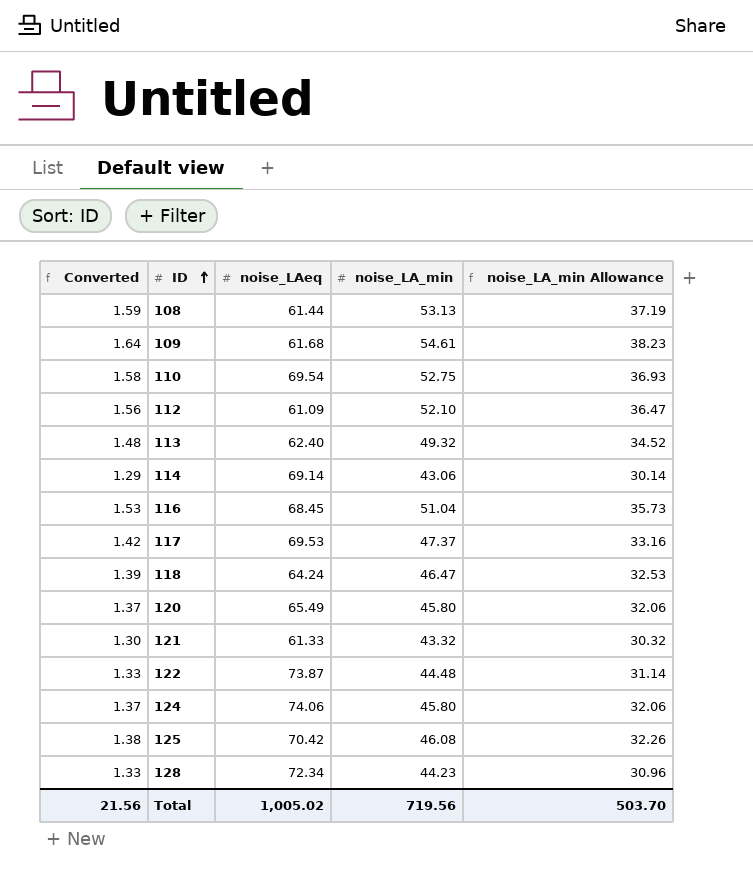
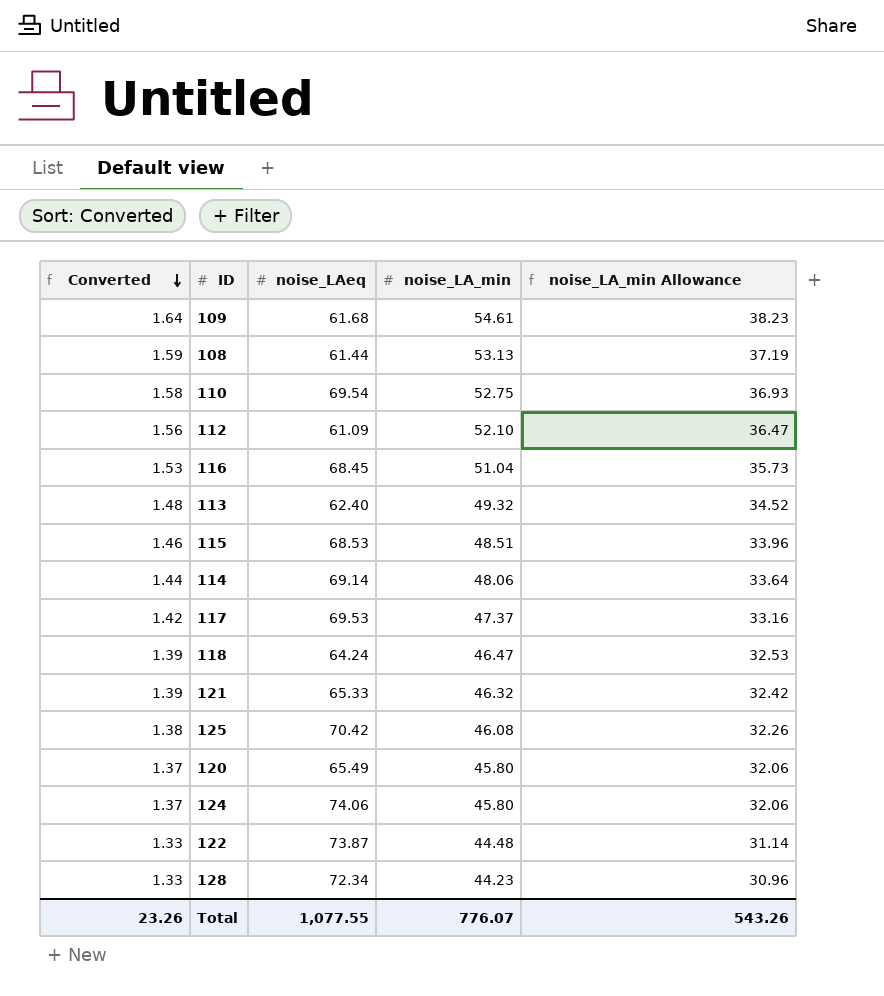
row order: ID ascending -> Converted descending
row 115: none -> 1.46 | 68.53 | 48.51 | 33.96
114 | Converted: 1.29 -> 1.44
114 | noise_LA_min: 43.06 -> 48.06
114 | noise_LA_min Allowance: 30.14 -> 33.64
121 | Converted: 1.30 -> 1.39
121 | noise_LAeq: 61.33 -> 65.33
121 | noise_LA_min: 43.32 -> 46.32
121 | noise_LA_min Allowance: 30.32 -> 32.42
Total | Converted: 21.56 -> 23.26
Total | noise_LAeq: 1,005.02 -> 1,077.55
Total | noise_LA_min: 719.56 -> 776.07
Total | noise_LA_min Allowance: 503.70 -> 543.26

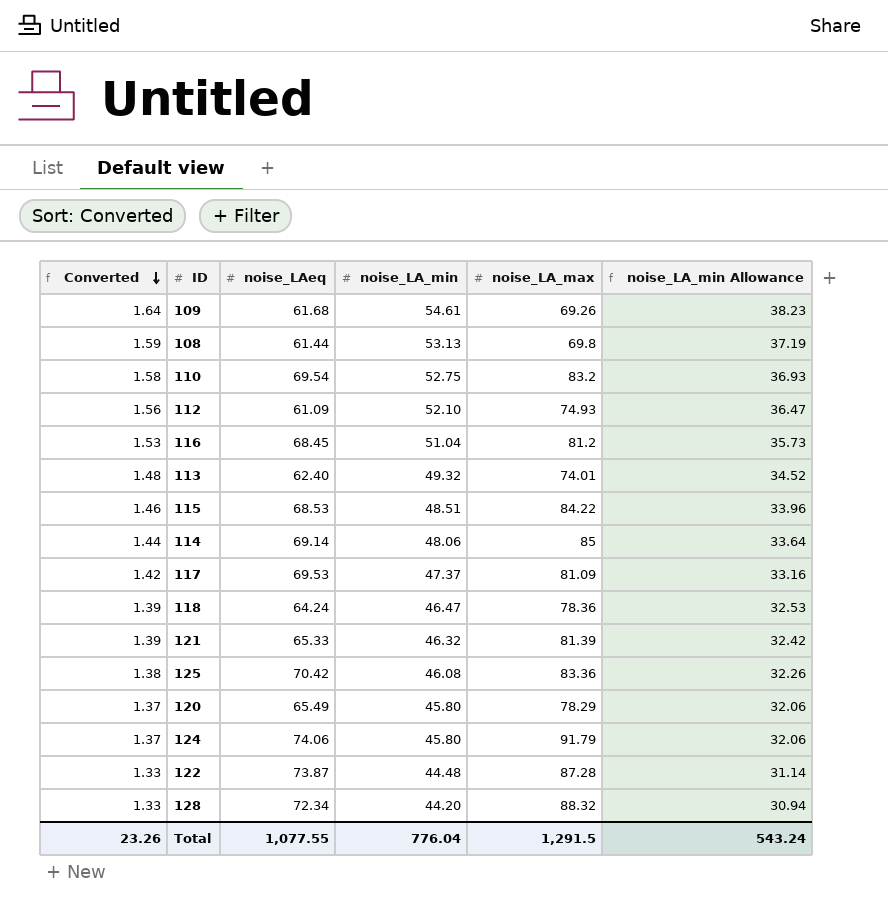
column noise_LA_max | position: none -> 5
128 | noise_LA_min: 44.23 -> 44.20
128 | noise_LA_min Allowance: 30.96 -> 30.94
Total | noise_LA_min: 776.07 -> 776.04
Total | noise_LA_min Allowance: 543.26 -> 543.24

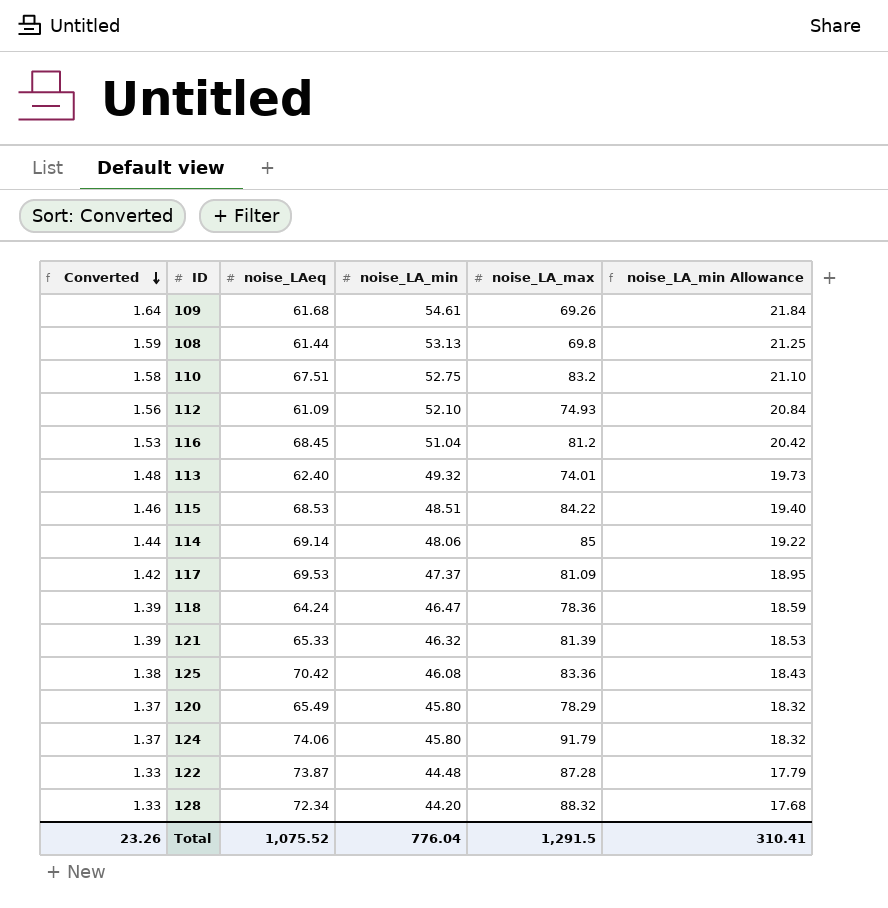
column noise_LA_min Allowance | formula: [noise_LA_min] * 0.7 -> [noise_LA_min] * 0.4
110 | noise_LAeq: 69.54 -> 67.51
Total | noise_LAeq: 1,077.55 -> 1,075.52
Total | noise_LA_min Allowance: 543.24 -> 310.41

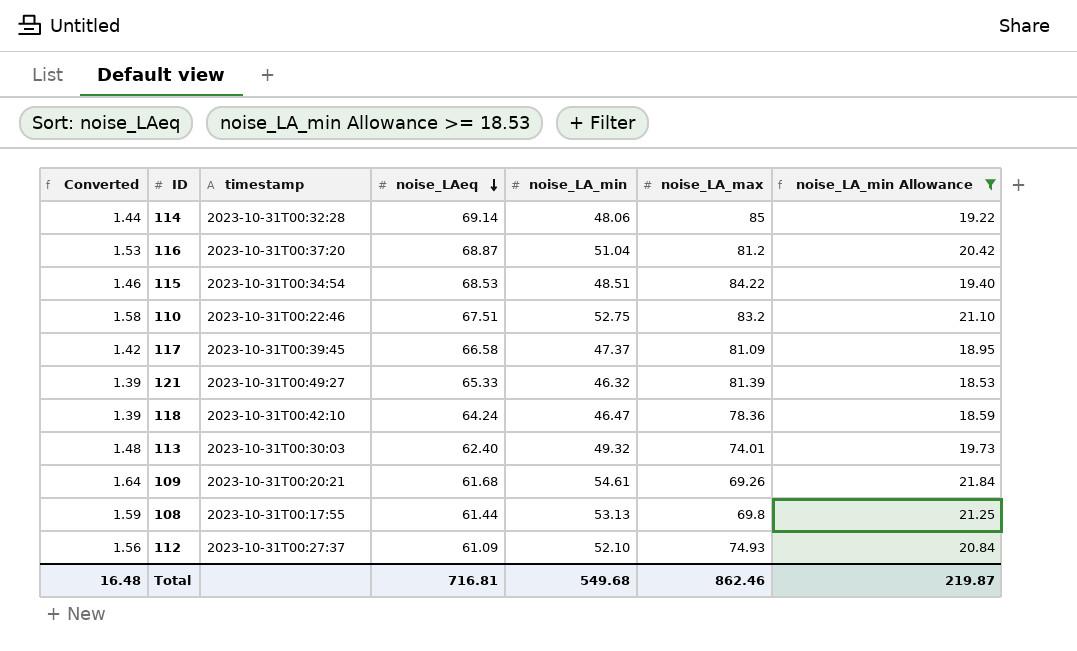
filter: none -> noise_LA_min Allowance >= 18.53
row order: Converted descending -> noise_LAeq descending
column timestamp | position: none -> 3
116 | noise_LAeq: 68.45 -> 68.87
117 | noise_LAeq: 69.53 -> 66.58
Total | Converted: 23.26 -> 16.48
Total | noise_LAeq: 1,075.52 -> 716.81
Total | noise_LA_min: 776.04 -> 549.68
Total | noise_LA_max: 1,291.5 -> 862.46
Total | noise_LA_min Allowance: 310.41 -> 219.87

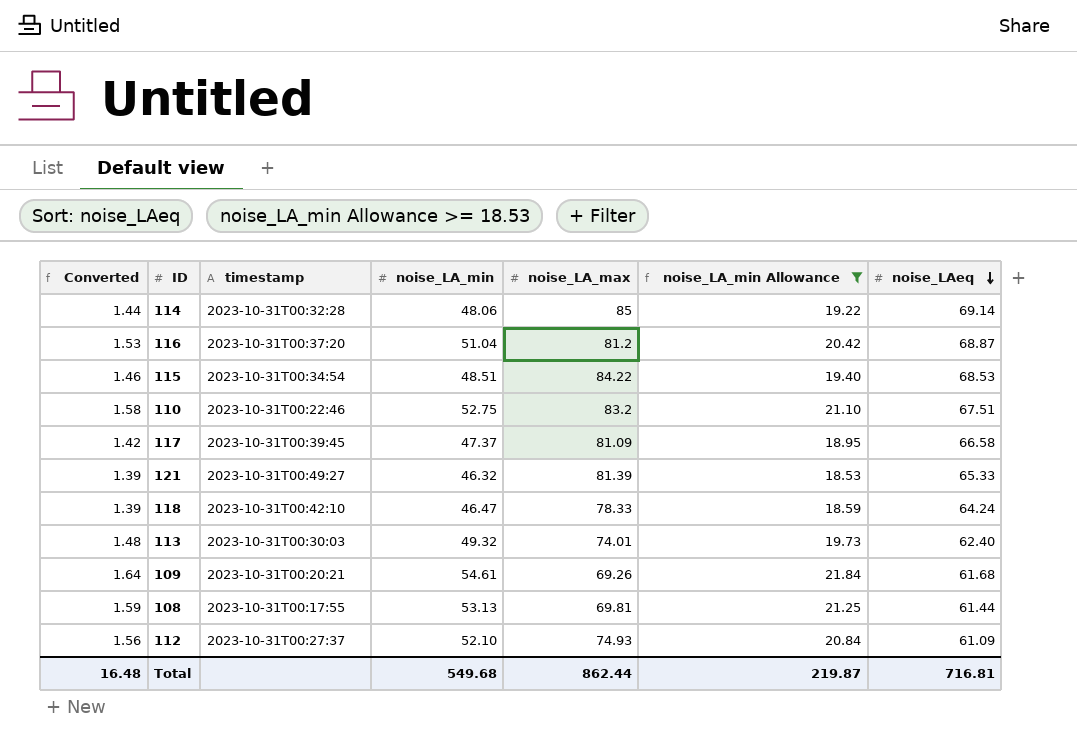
column noise_LAeq | position: 4 -> 7
118 | noise_LA_max: 78.36 -> 78.33
108 | noise_LA_max: 69.8 -> 69.81
Total | noise_LA_max: 862.46 -> 862.44

